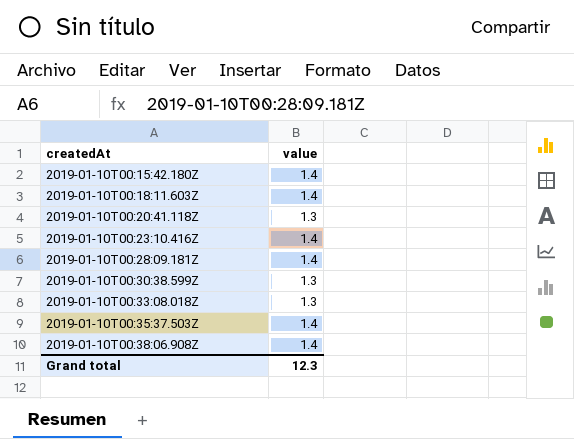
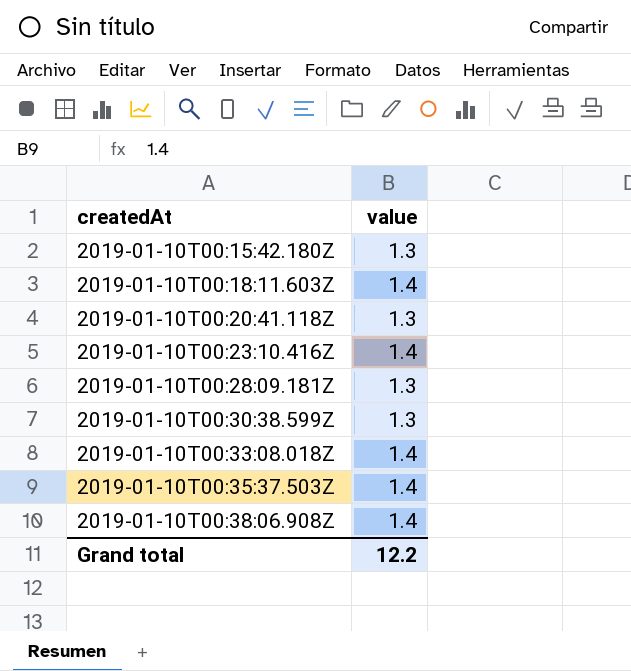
2019-01-10T00:15:42.180Z | value: 1.4 -> 1.3
2019-01-10T00:28:09.181Z | value: 1.4 -> 1.3
2019-01-10T00:33:08.018Z | value: 1.3 -> 1.4
Grand total | value: 12.3 -> 12.2

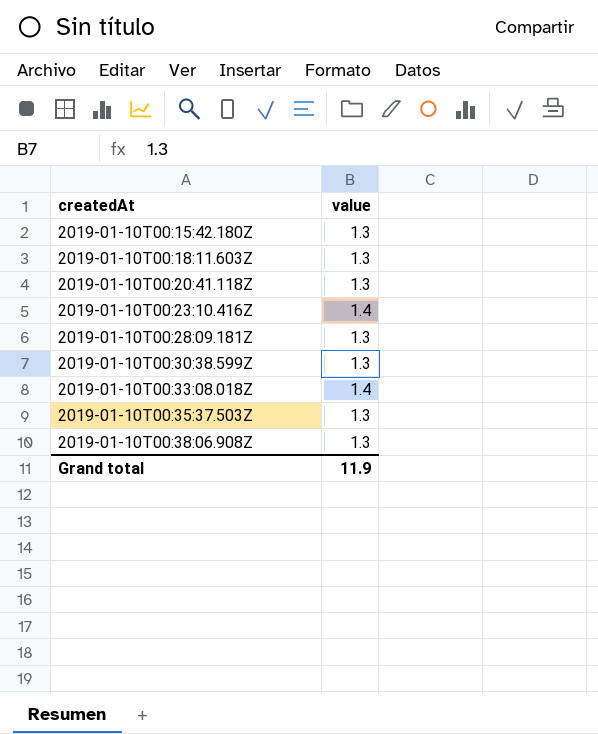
2019-01-10T00:18:11.603Z | value: 1.4 -> 1.3
2019-01-10T00:35:37.503Z | value: 1.4 -> 1.3
2019-01-10T00:38:06.908Z | value: 1.4 -> 1.3
Grand total | value: 12.2 -> 11.9

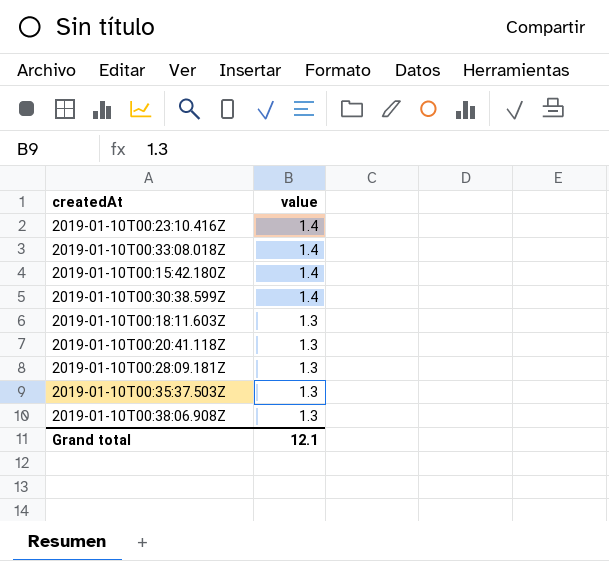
row order: createdAt ascending -> value descending
2019-01-10T00:15:42.180Z | value: 1.3 -> 1.4
2019-01-10T00:30:38.599Z | value: 1.3 -> 1.4
Grand total | value: 11.9 -> 12.1

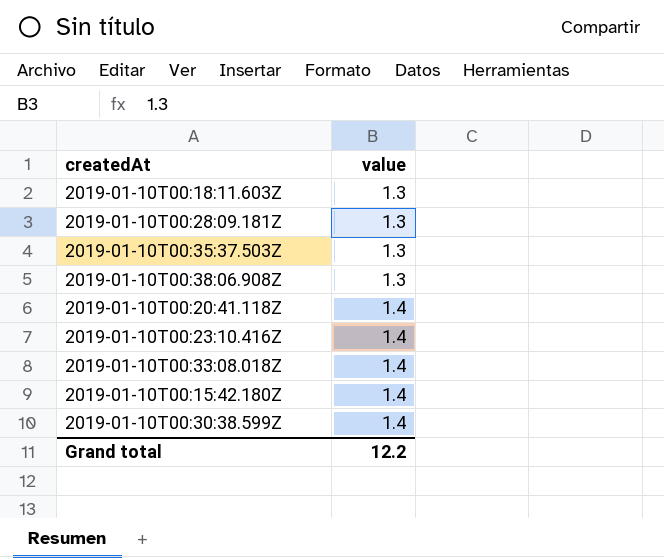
row order: value descending -> value ascending
2019-01-10T00:20:41.118Z | value: 1.3 -> 1.4
Grand total | value: 12.1 -> 12.2

